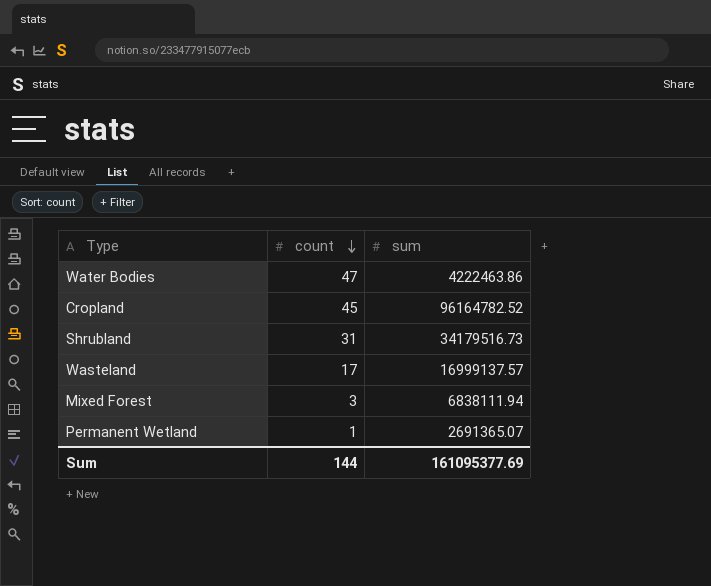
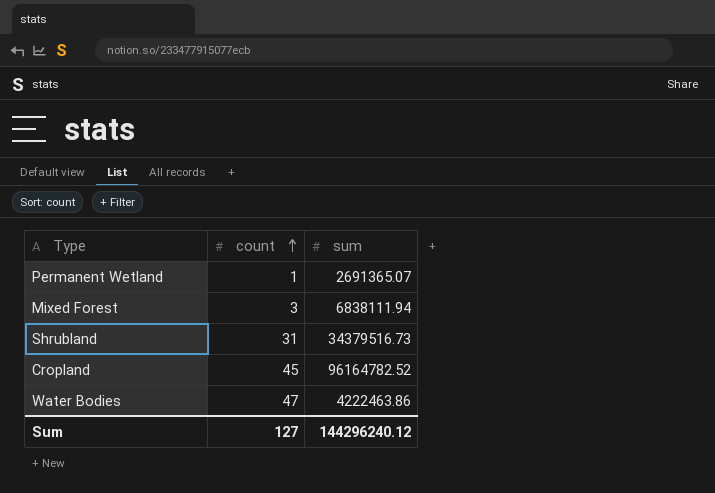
row order: count descending -> count ascending
row Wasteland: 17 | 16999137.57 -> none
Shrubland | sum: 34179516.73 -> 34379516.73
Sum | count: 144 -> 127
Sum | sum: 161095377.69 -> 144296240.12

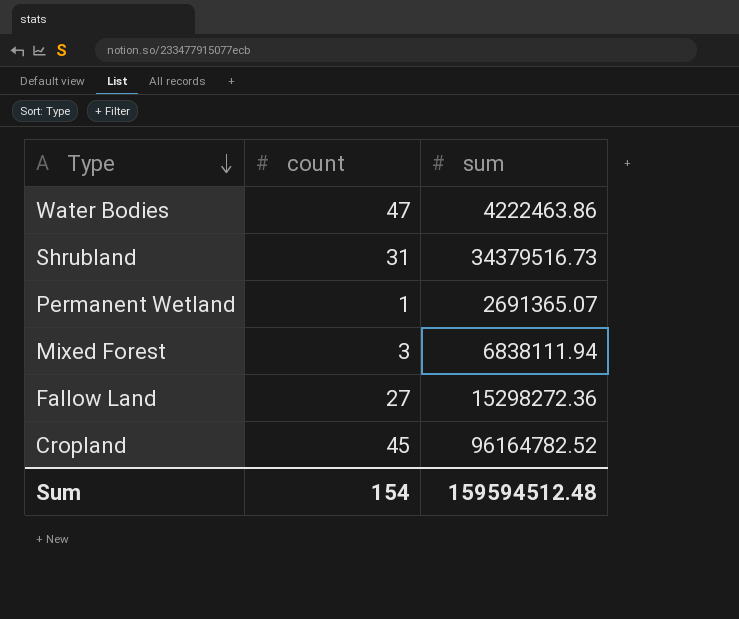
row order: count ascending -> Type descending
row Fallow Land: none -> 27 | 15298272.36
Sum | count: 127 -> 154
Sum | sum: 144296240.12 -> 159594512.48

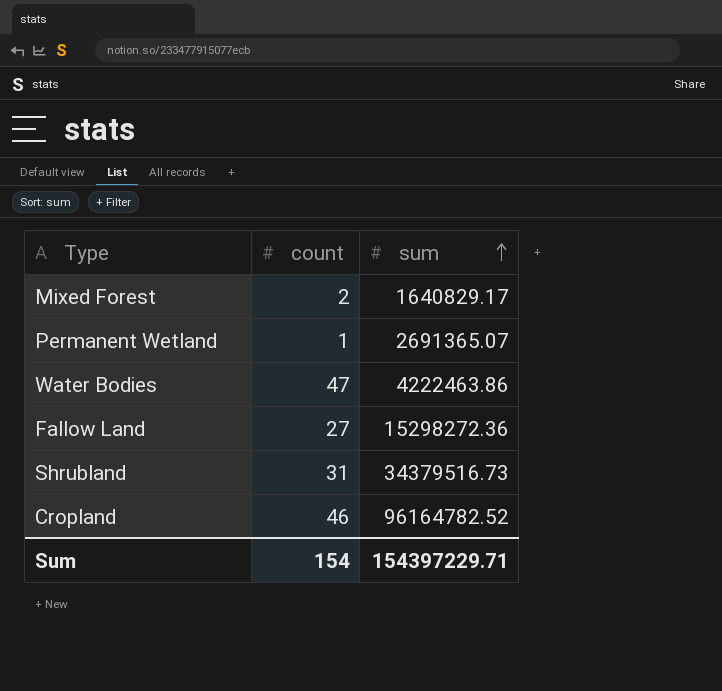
row order: Type descending -> sum ascending
Mixed Forest | count: 3 -> 2
Mixed Forest | sum: 6838111.94 -> 1640829.17
Cropland | count: 45 -> 46
Sum | sum: 159594512.48 -> 154397229.71

